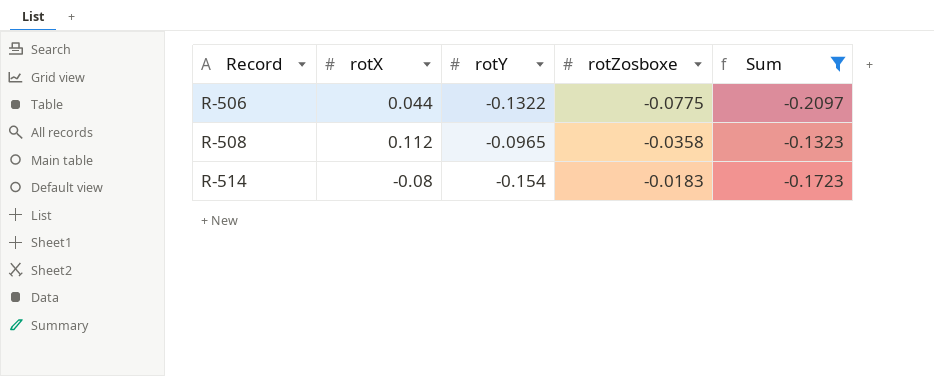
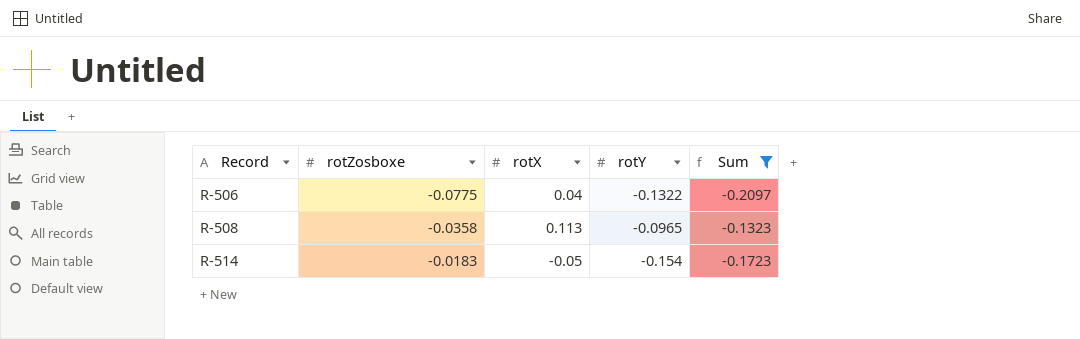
column rotZosboxe | position: 4 -> 2
R-506 | rotX: 0.044 -> 0.04
R-508 | rotX: 0.112 -> 0.113
R-514 | rotX: -0.08 -> -0.05

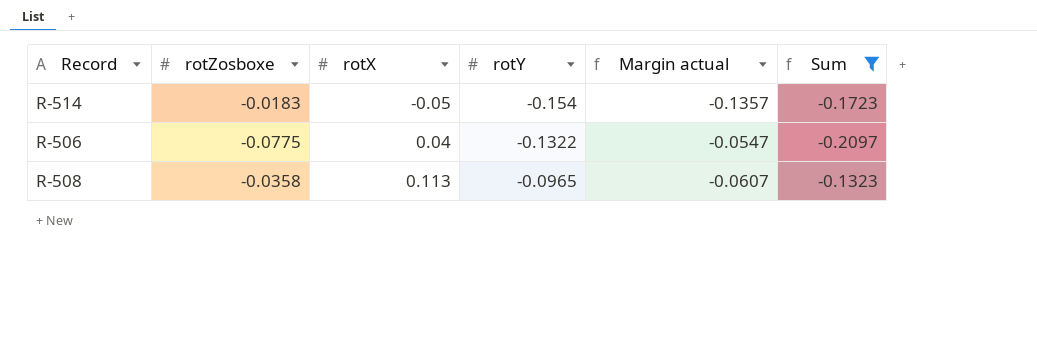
row order: Record ascending -> rotX ascending
column Margin actual | formula: none -> [rotY] - [rotZosboxe]

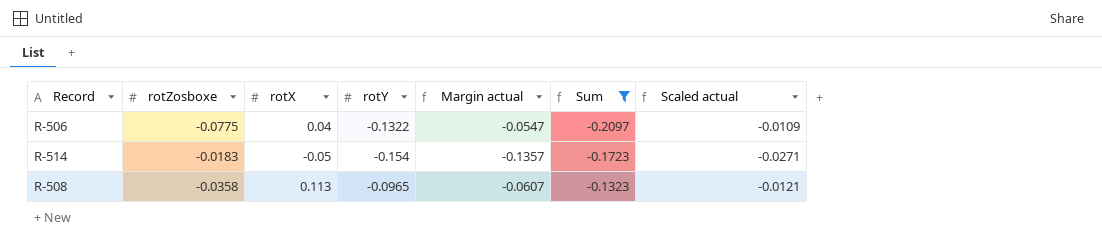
row order: rotX ascending -> Sum ascending
column Scaled actual | formula: none -> [Margin actual] * 0.2

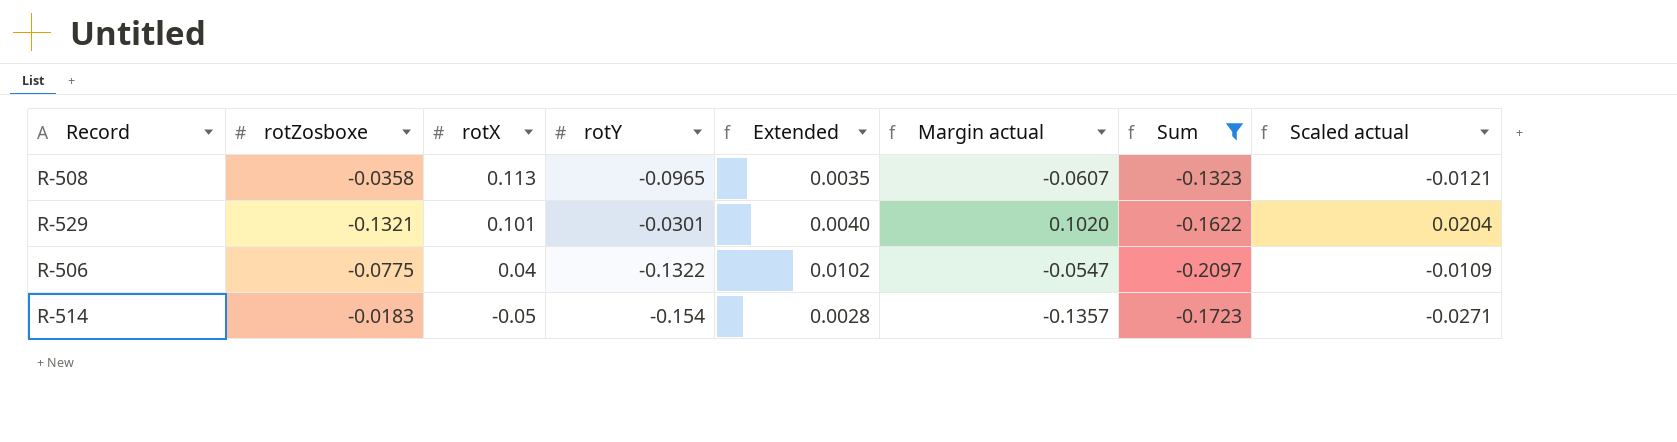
row order: Sum ascending -> rotX descending
column Extended | formula: none -> [rotZosboxe] * [rotY]
row R-529: none -> -0.1321 | 0.101 | -0.0301 | 0.0040 | 0.1020 | -0.1622 | 0.0204

